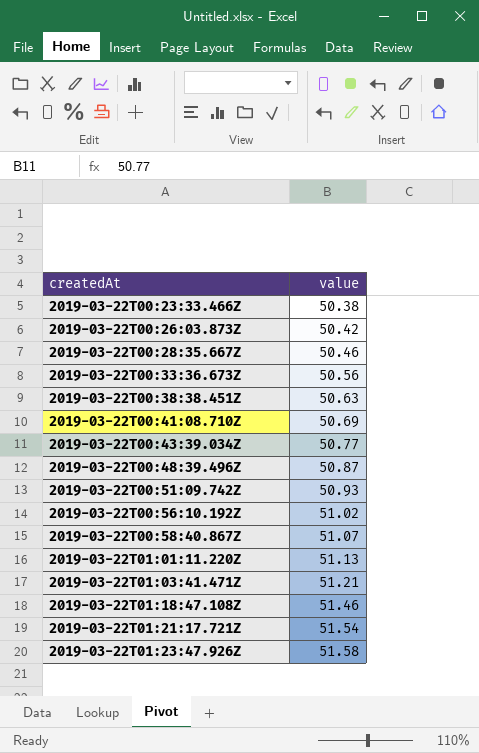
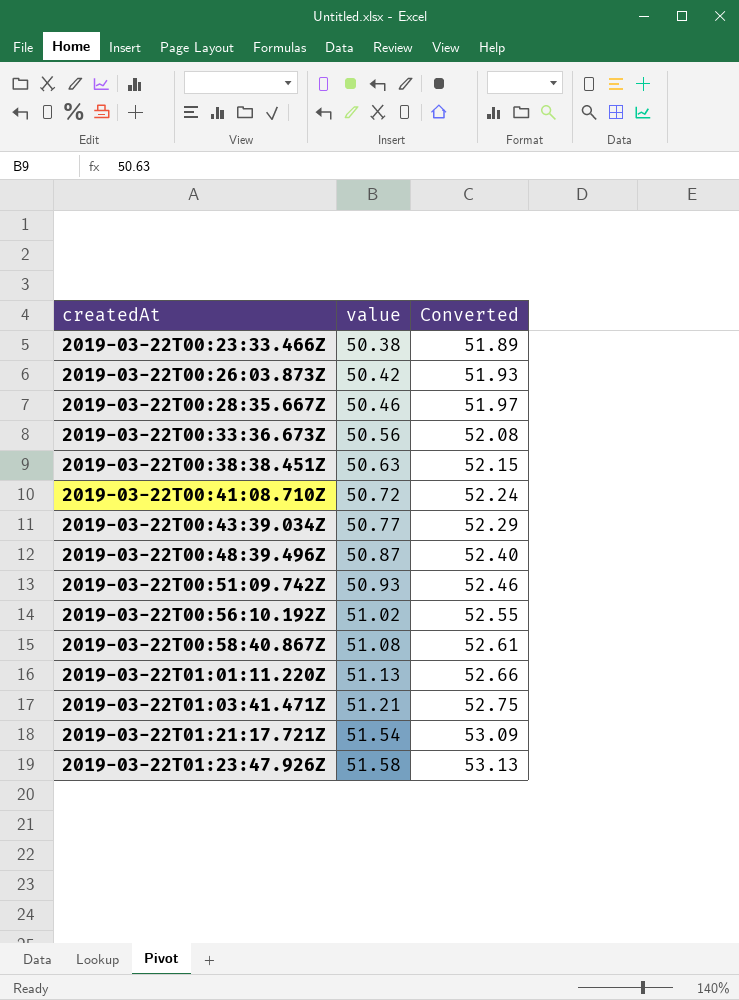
column Converted | formula: none -> [value] * 1.03
row 2019-03-22T01:18:47.108Z: 51.46 -> none
2019-03-22T00:41:08.710Z | value: 50.69 -> 50.72
2019-03-22T00:58:40.867Z | value: 51.07 -> 51.08

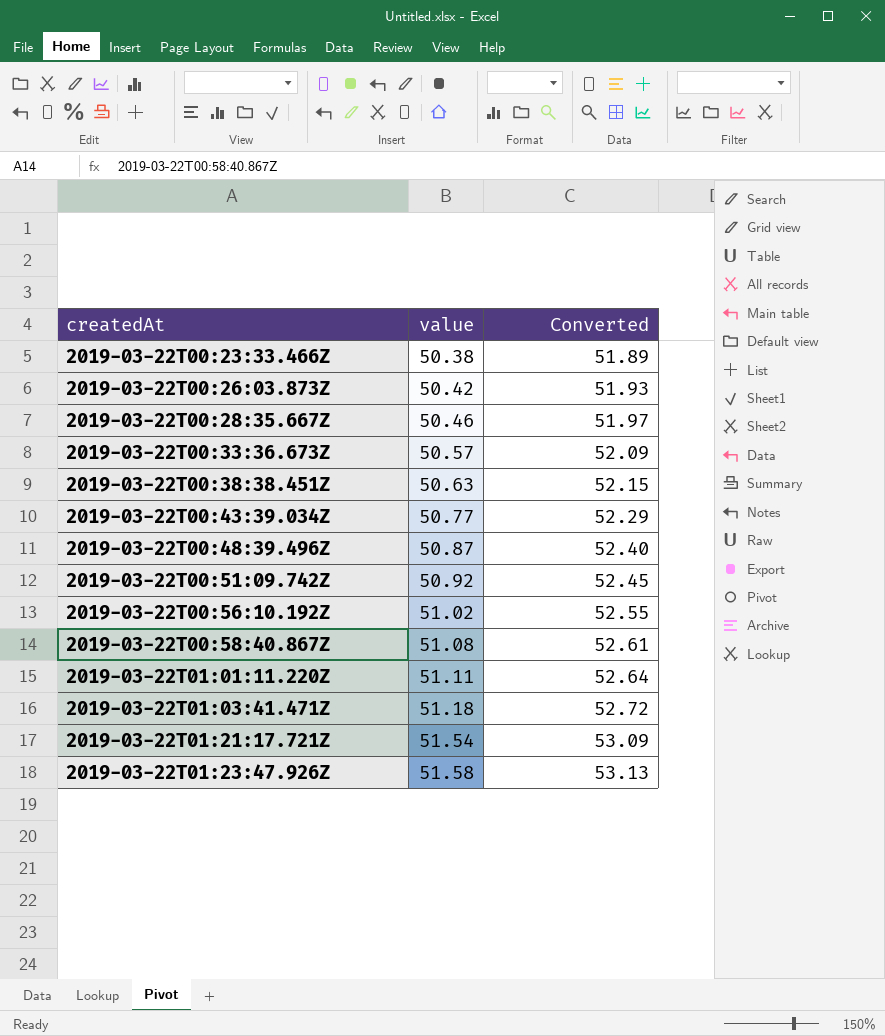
row 2019-03-22T00:41:08.710Z: 50.72 | 52.24 -> none
2019-03-22T00:33:36.673Z | value: 50.56 -> 50.57
2019-03-22T00:33:36.673Z | Converted: 52.08 -> 52.09
2019-03-22T00:51:09.742Z | value: 50.93 -> 50.92
2019-03-22T00:51:09.742Z | Converted: 52.46 -> 52.45
2019-03-22T01:01:11.220Z | value: 51.13 -> 51.11
2019-03-22T01:01:11.220Z | Converted: 52.66 -> 52.64
2019-03-22T01:03:41.471Z | value: 51.21 -> 51.18
2019-03-22T01:03:41.471Z | Converted: 52.75 -> 52.72

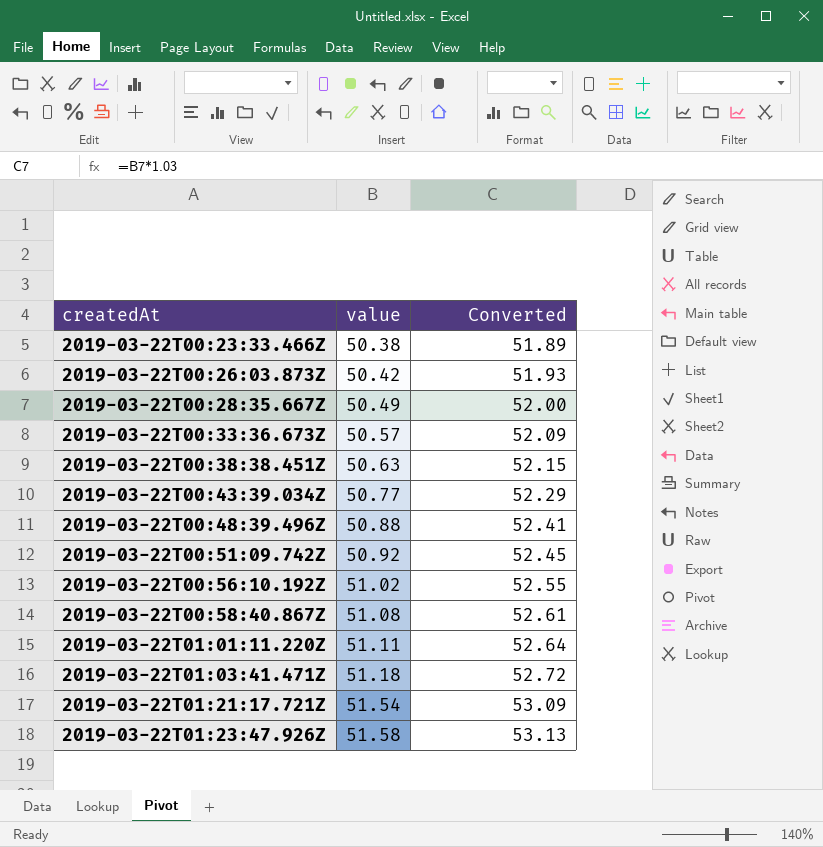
2019-03-22T00:28:35.667Z | value: 50.46 -> 50.49
2019-03-22T00:28:35.667Z | Converted: 51.97 -> 52.00
2019-03-22T00:48:39.496Z | value: 50.87 -> 50.88
2019-03-22T00:48:39.496Z | Converted: 52.40 -> 52.41

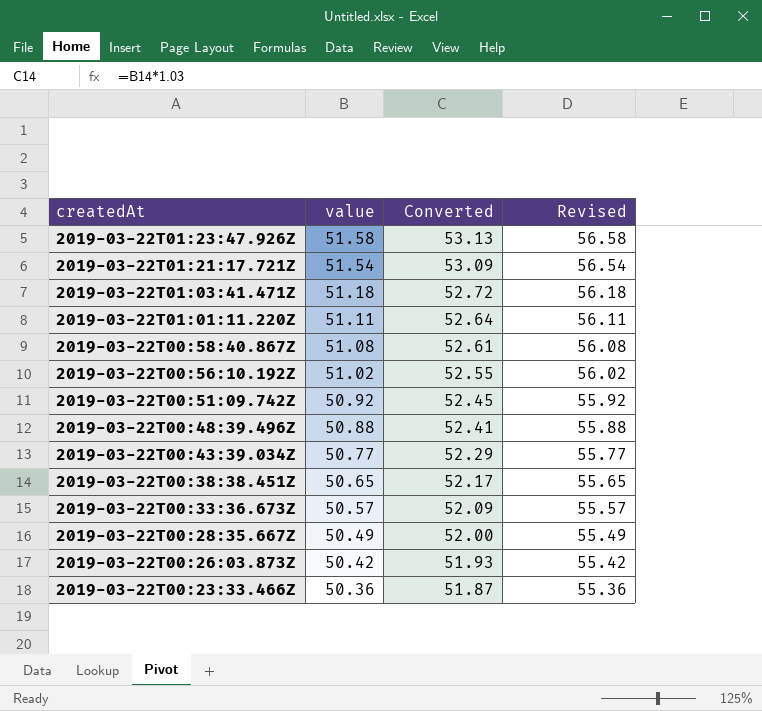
row order: createdAt ascending -> createdAt descending
column Revised | formula: none -> [value] + 5
2019-03-22T00:38:38.451Z | value: 50.63 -> 50.65
2019-03-22T00:38:38.451Z | Converted: 52.15 -> 52.17
2019-03-22T00:23:33.466Z | value: 50.38 -> 50.36
2019-03-22T00:23:33.466Z | Converted: 51.89 -> 51.87

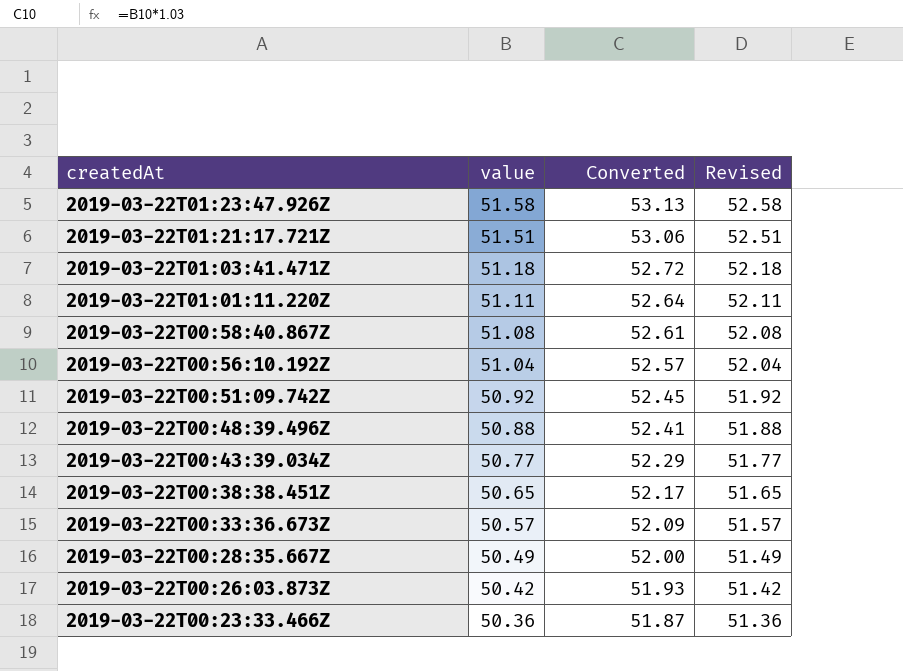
column Revised | formula: [value] + 5 -> [value] + 1
2019-03-22T01:21:17.721Z | value: 51.54 -> 51.51
2019-03-22T01:21:17.721Z | Converted: 53.09 -> 53.06
2019-03-22T00:56:10.192Z | value: 51.02 -> 51.04
2019-03-22T00:56:10.192Z | Converted: 52.55 -> 52.57

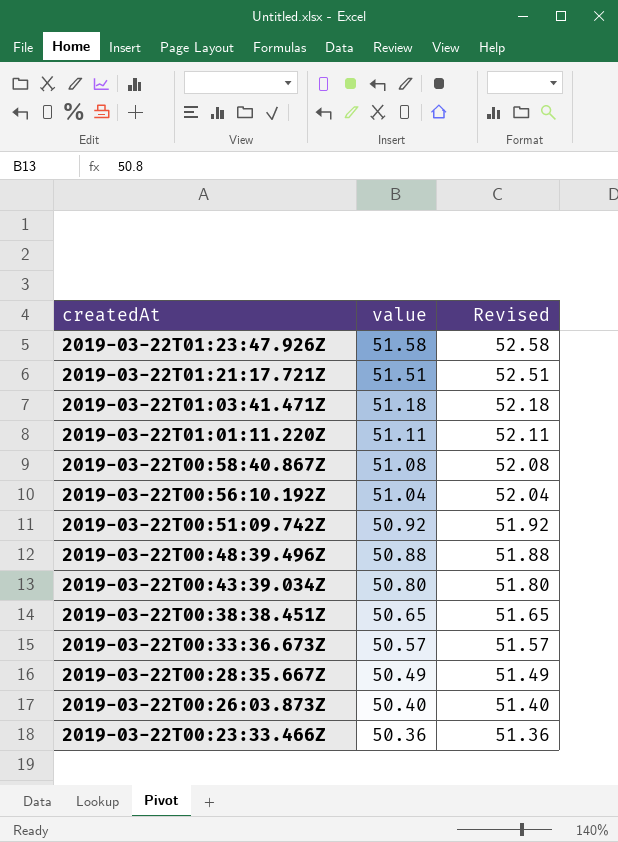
column Converted | formula: [value] * 1.03 -> none
2019-03-22T00:43:39.034Z | value: 50.77 -> 50.80
2019-03-22T00:43:39.034Z | Revised: 51.77 -> 51.80
2019-03-22T00:26:03.873Z | value: 50.42 -> 50.40
2019-03-22T00:26:03.873Z | Revised: 51.42 -> 51.40

